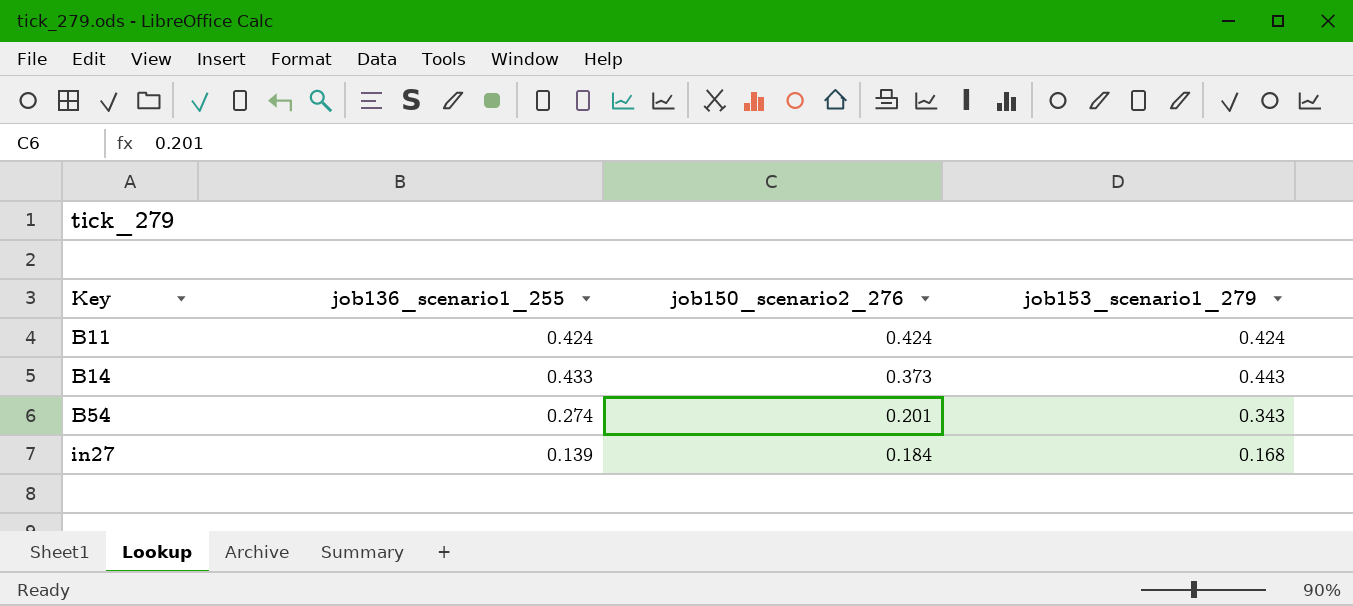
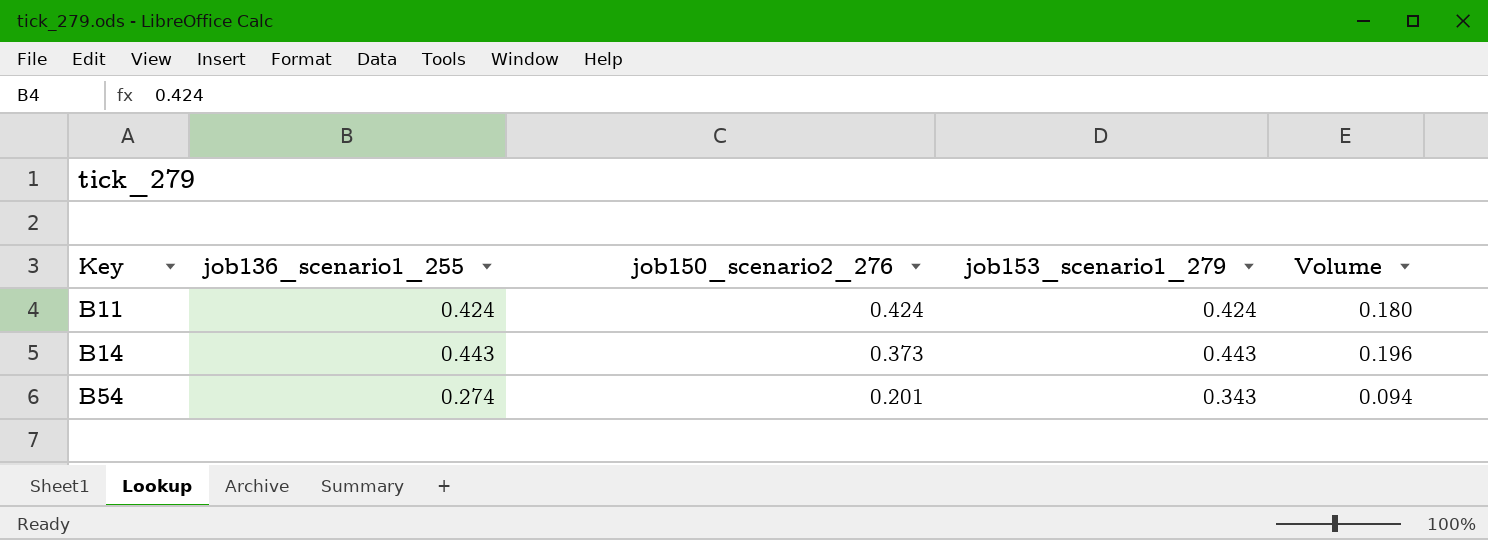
column Volume | formula: none -> [job136_scenario1_255] * [job153_scenario1_279]
row in27: 0.139 | 0.184 | 0.168 -> none
B14 | job136_scenario1_255: 0.433 -> 0.443

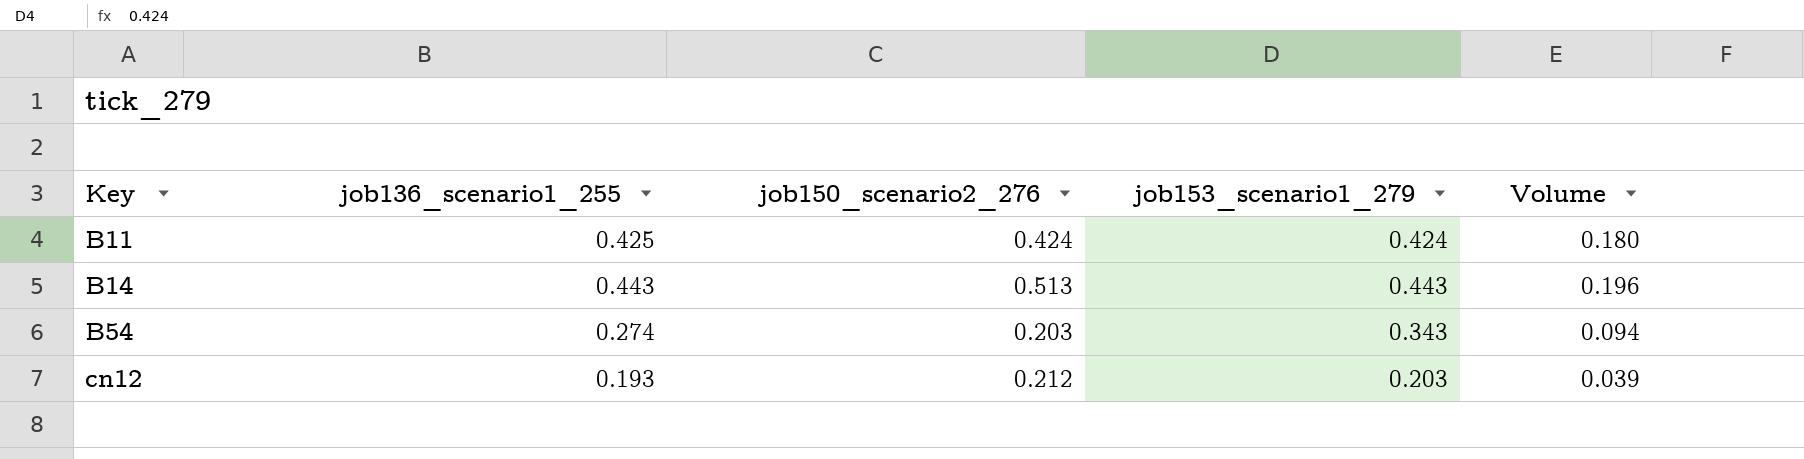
B11 | job136_scenario1_255: 0.424 -> 0.425
B14 | job150_scenario2_276: 0.373 -> 0.513
B54 | job150_scenario2_276: 0.201 -> 0.203
row cn12: none -> 0.193 | 0.212 | 0.203 | 0.039

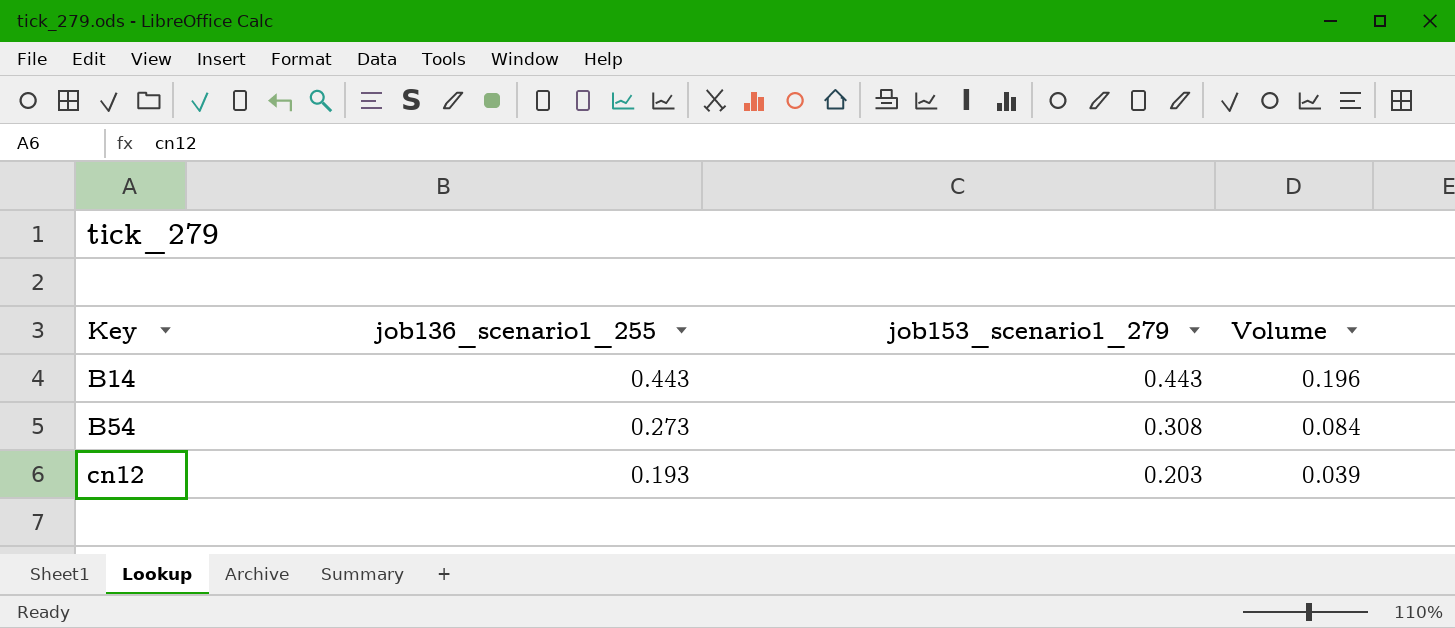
column job150_scenario2_276 | position: 3 -> none
row B11: 0.425 | 0.424 | 0.424 | 0.180 -> none
B54 | job136_scenario1_255: 0.274 -> 0.273
B54 | job153_scenario1_279: 0.343 -> 0.308
B54 | Volume: 0.094 -> 0.084

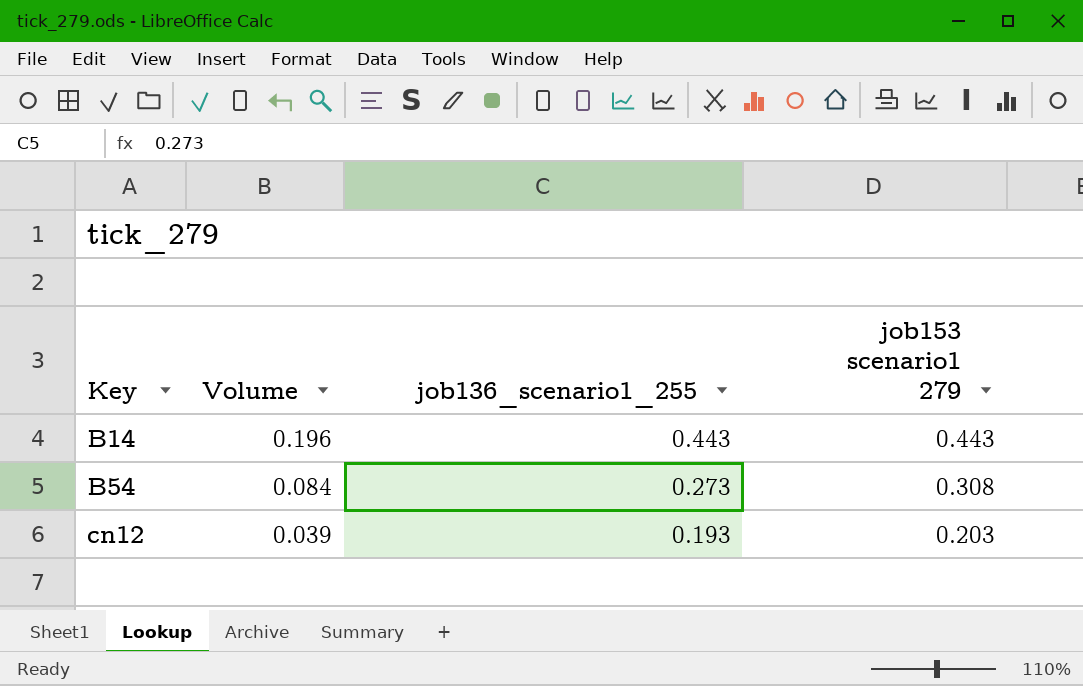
column Volume | position: 4 -> 2
column name: job153_scenario1_279 -> job153 scenario1 279

